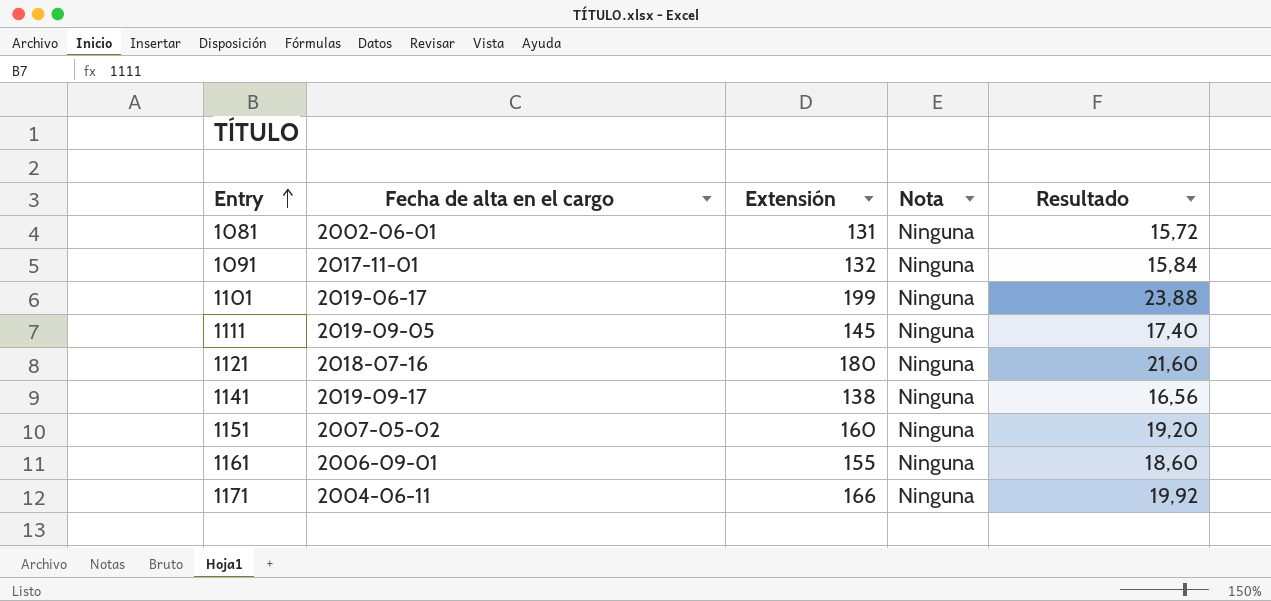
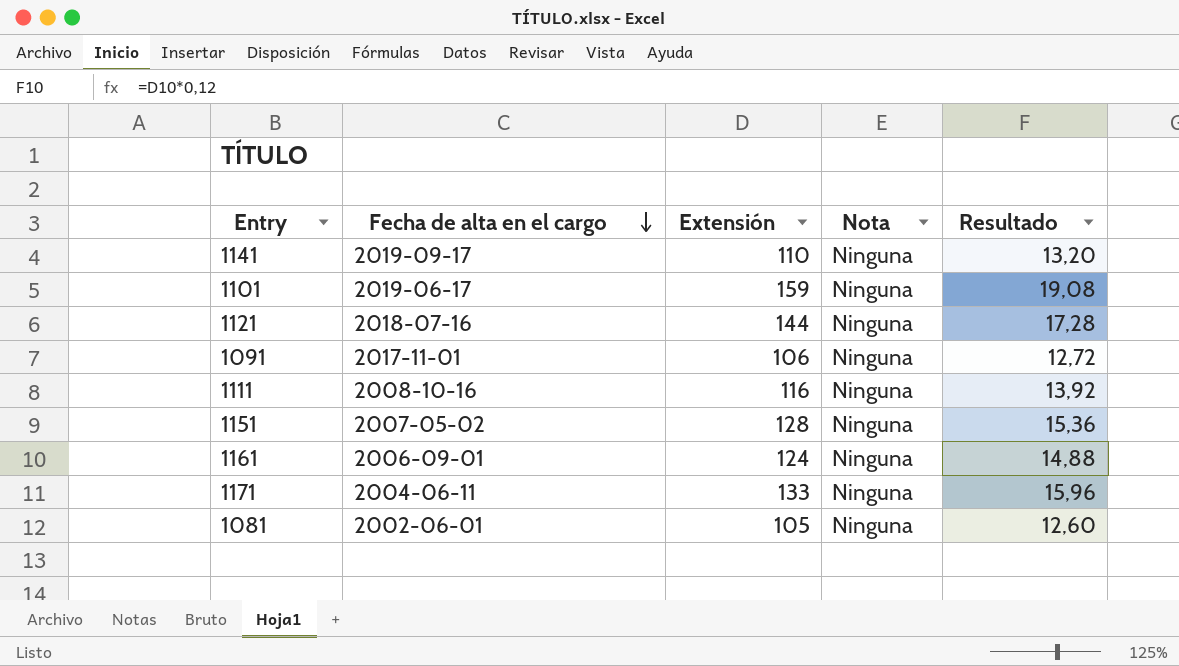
row order: Entry ascending -> Fecha de alta en el cargo descending
1141 | Extensión: 138 -> 110
1141 | Resultado: 16,56 -> 13,20
1101 | Extensión: 199 -> 159
1101 | Resultado: 23,88 -> 19,08
1121 | Extensión: 180 -> 144
1121 | Resultado: 21,60 -> 17,28
1091 | Extensión: 132 -> 106
1091 | Resultado: 15,84 -> 12,72
1111 | Fecha de alta en el cargo: 2019-09-05 -> 2008-10-16
1111 | Extensión: 145 -> 116
1111 | Resultado: 17,40 -> 13,92
1151 | Extensión: 160 -> 128
1151 | Resultado: 19,20 -> 15,36
1161 | Extensión: 155 -> 124
1161 | Resultado: 18,60 -> 14,88
1171 | Extensión: 166 -> 133
1171 | Resultado: 19,92 -> 15,96
1081 | Extensión: 131 -> 105
1081 | Resultado: 15,72 -> 12,60

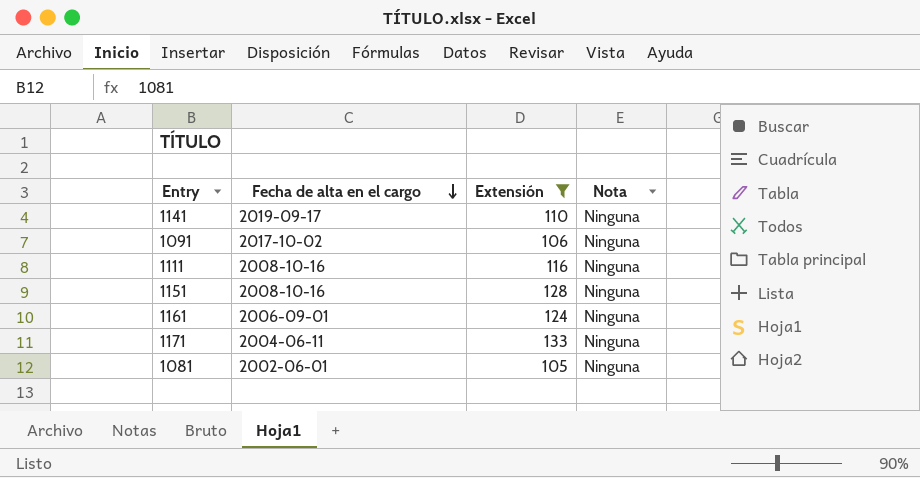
filter: none -> Extensión <= 133
column Resultado | formula: [Extensión] * 0,12 -> none
1091 | Fecha de alta en el cargo: 2017-11-01 -> 2017-10-02
1151 | Fecha de alta en el cargo: 2007-05-02 -> 2008-10-16

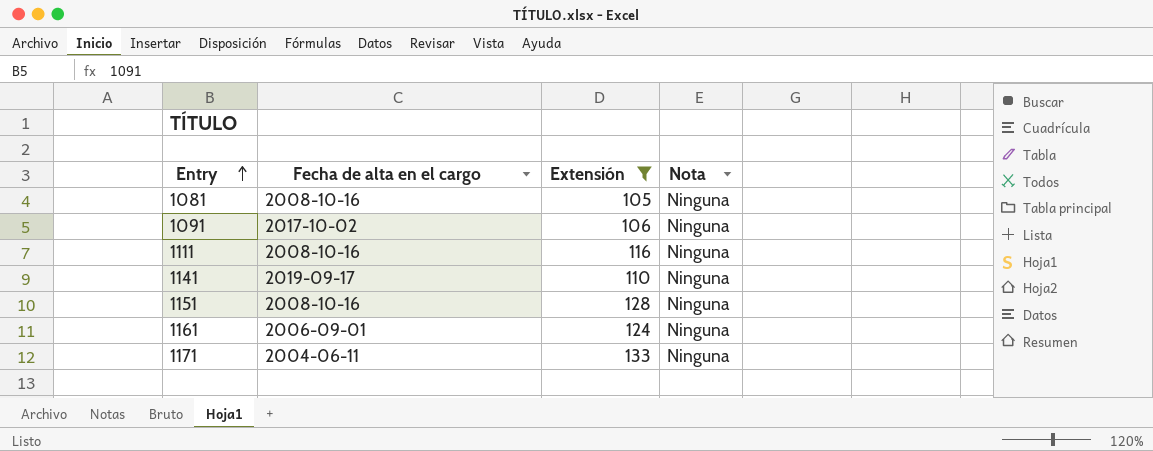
row order: Fecha de alta en el cargo descending -> Entry ascending
1081 | Fecha de alta en el cargo: 2002-06-01 -> 2008-10-16

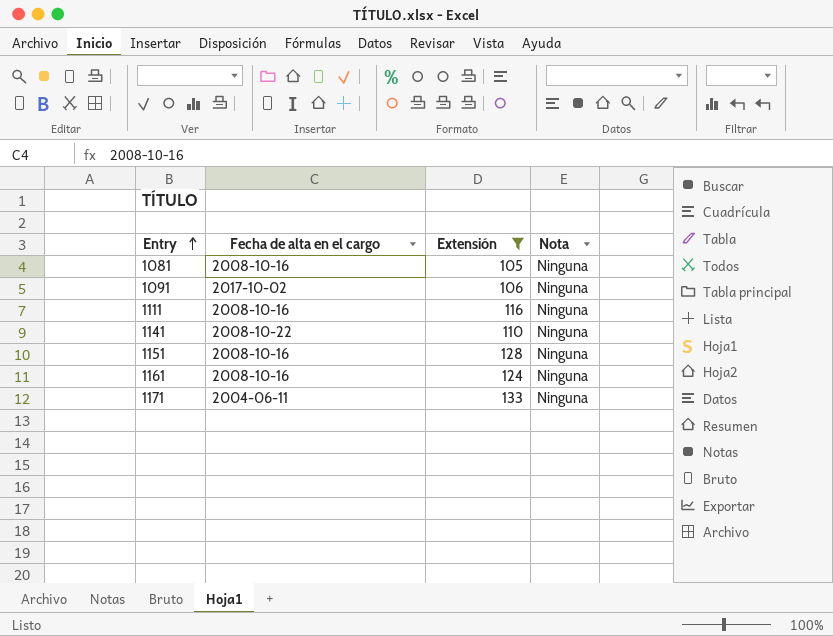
1141 | Fecha de alta en el cargo: 2019-09-17 -> 2008-10-22
1161 | Fecha de alta en el cargo: 2006-09-01 -> 2008-10-16

